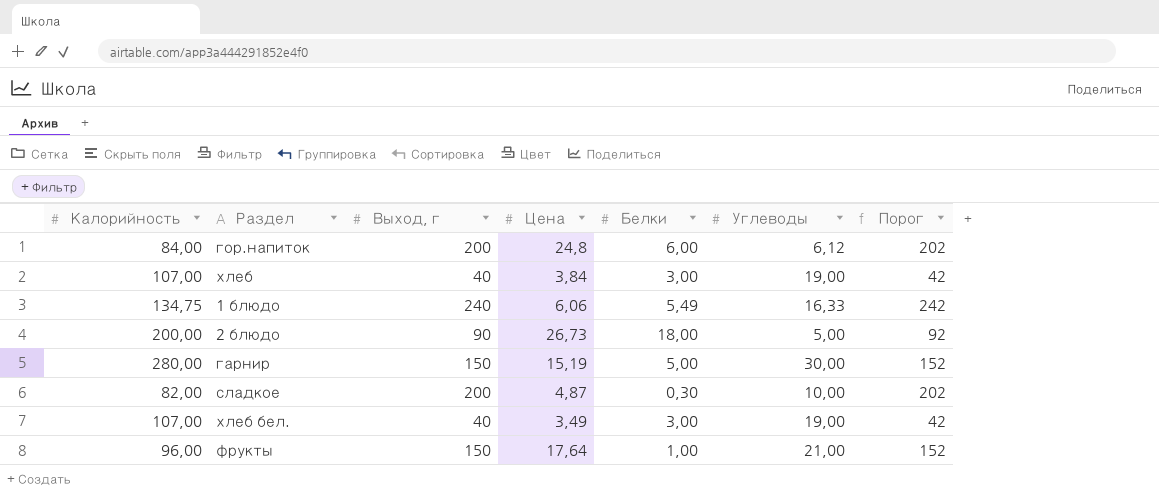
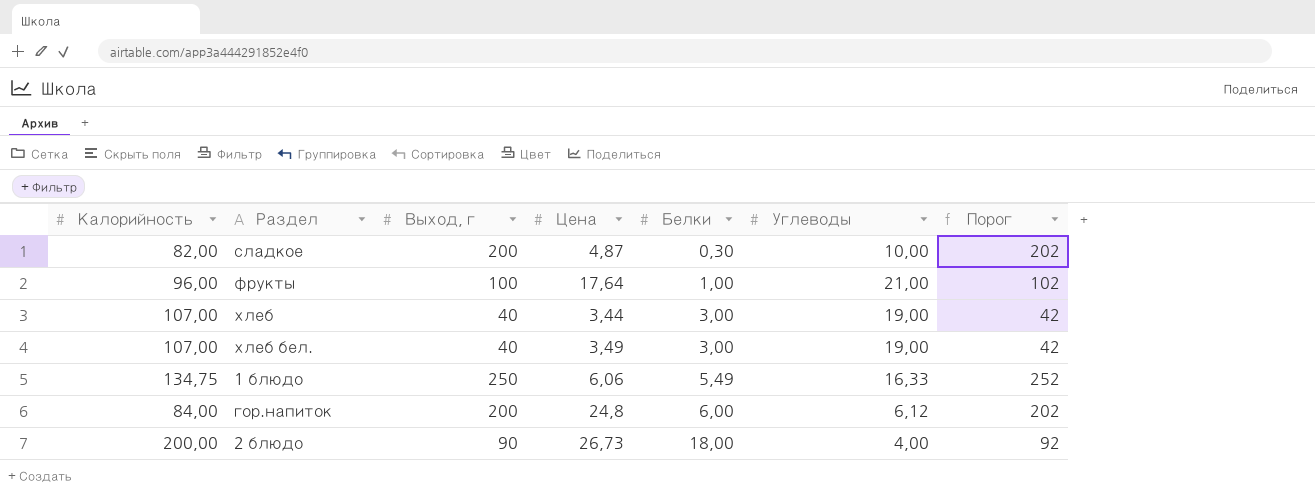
row order: none -> Белки ascending
row гарнир: 280,00 | 150 | 15,19 | 5,00 | 30,00 | 152 -> none
фрукты | Выход, г: 150 -> 100
фрукты | Порог: 152 -> 102
хлеб | Цена: 3,84 -> 3,44
1 блюдо | Выход, г: 240 -> 250
1 блюдо | Порог: 242 -> 252
2 блюдо | Углеводы: 5,00 -> 4,00

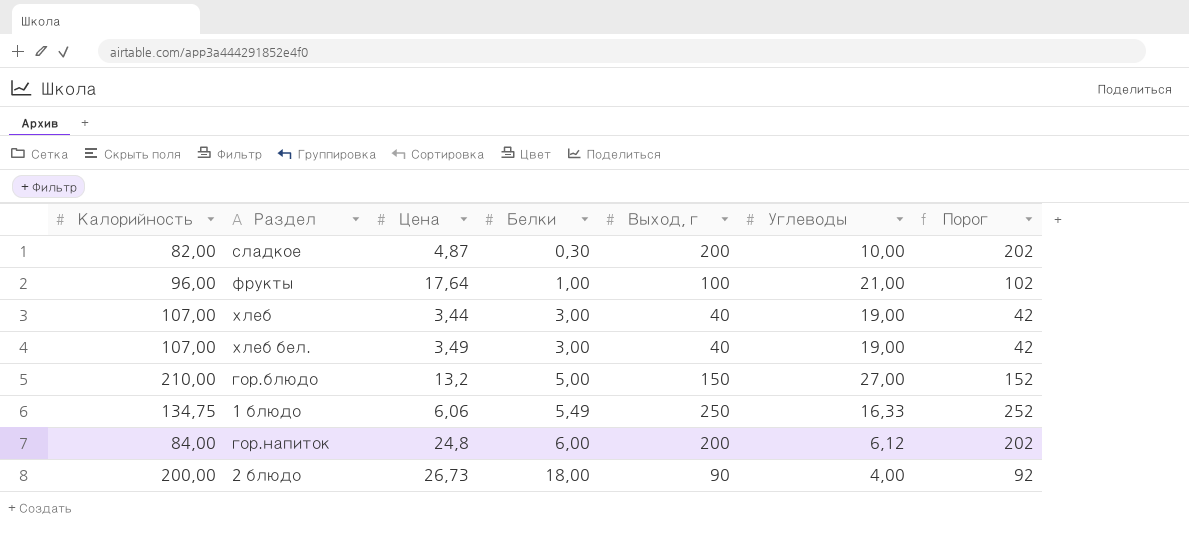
column Выход, г | position: 3 -> 5
row гор.блюдо: none -> 210,00 | 13,2 | 5,00 | 150 | 27,00 | 152

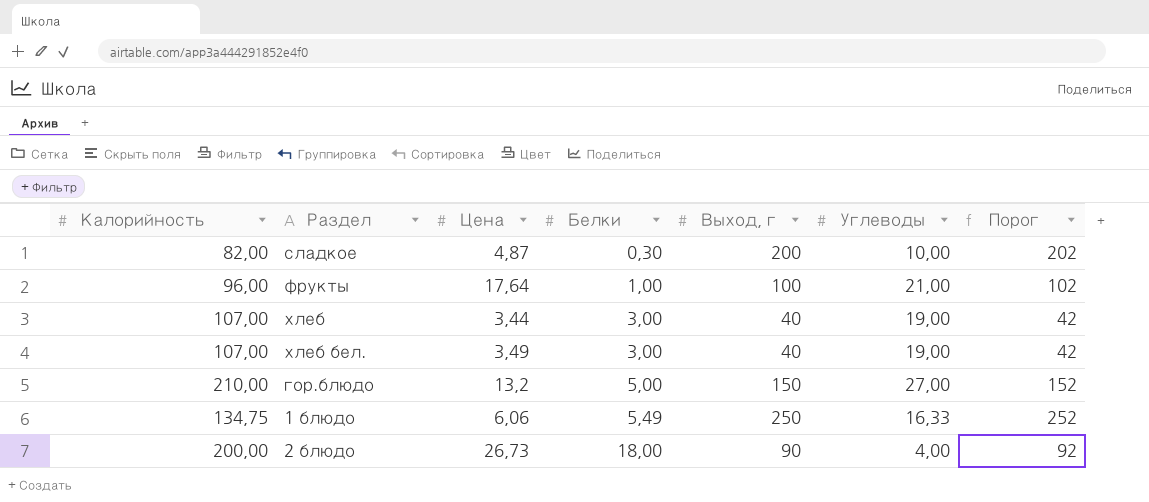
row гор.напиток: 84,00 | 24,8 | 6,00 | 200 | 6,12 | 202 -> none

